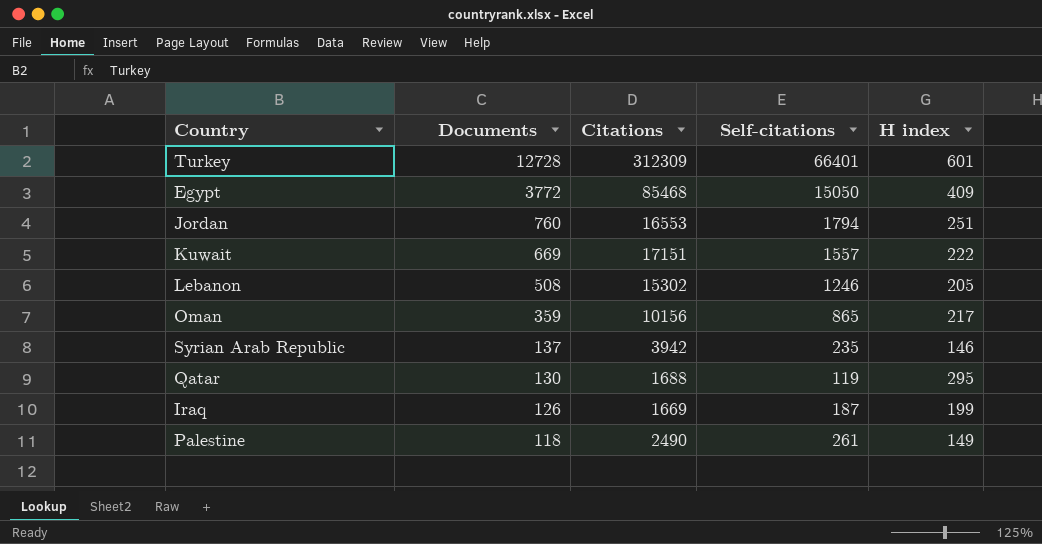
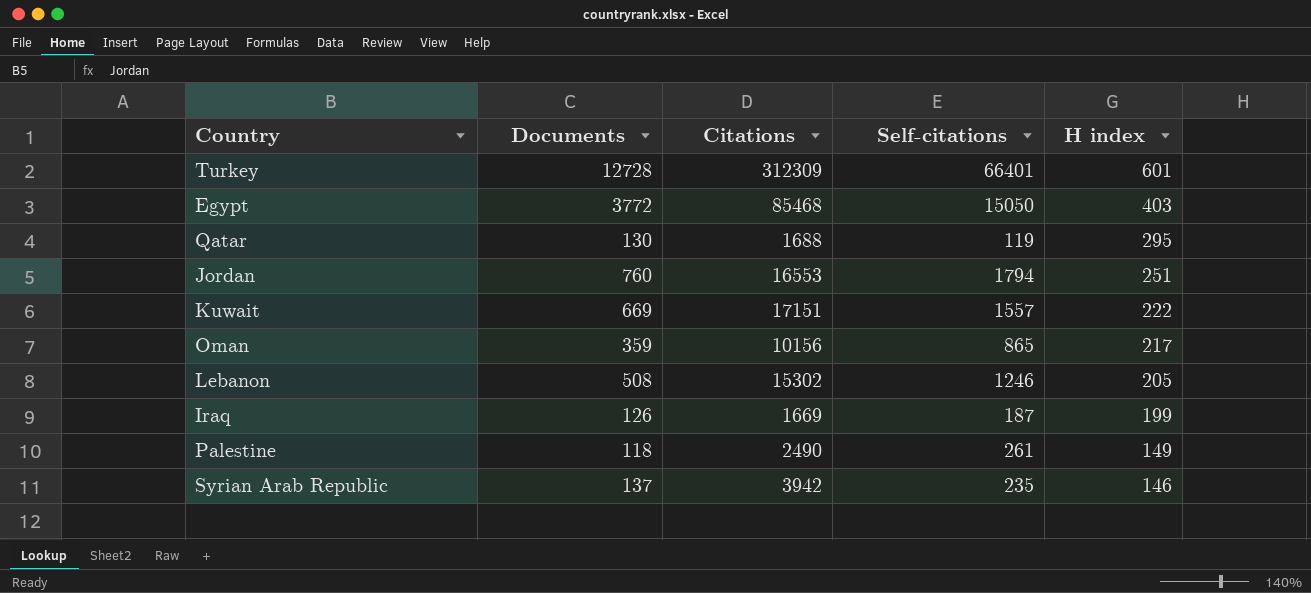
row order: Documents descending -> H index descending
Egypt | H index: 409 -> 403

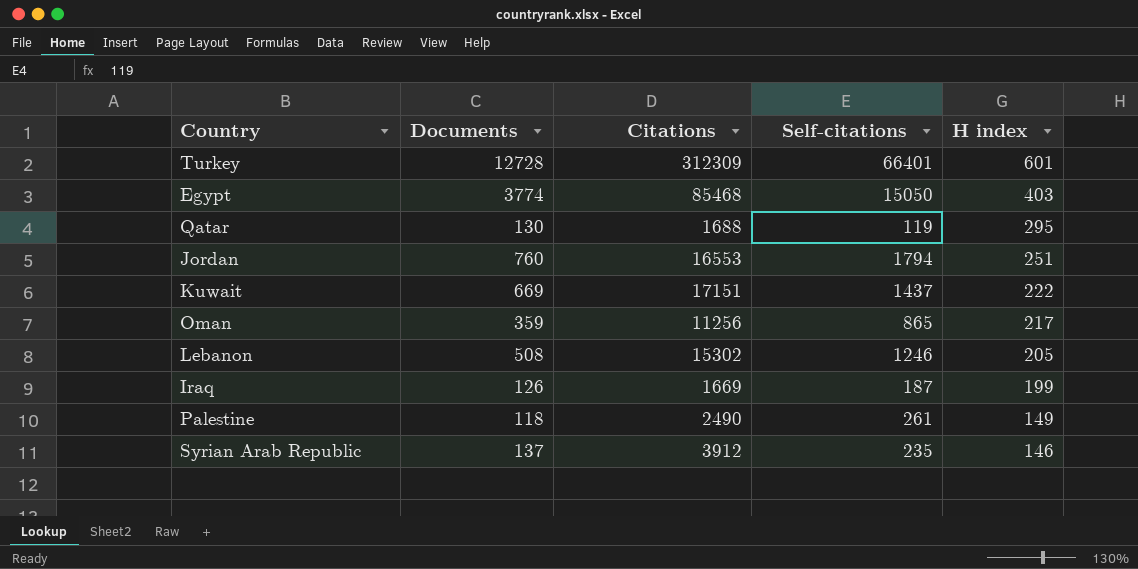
Egypt | Documents: 3772 -> 3774
Kuwait | Self-citations: 1557 -> 1437
Oman | Citations: 10156 -> 11256
Syrian Arab Republic | Citations: 3942 -> 3912

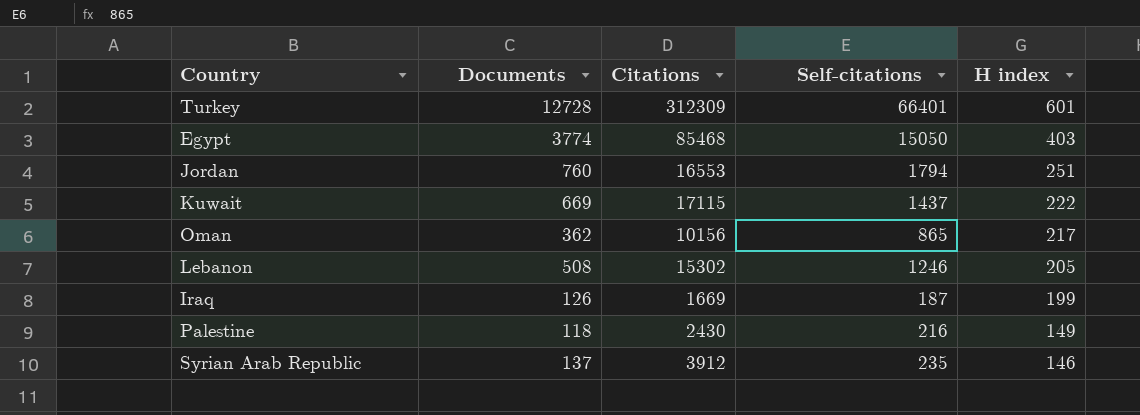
row Qatar: 130 | 1688 | 119 | 295 -> none
Kuwait | Citations: 17151 -> 17115
Oman | Documents: 359 -> 362
Oman | Citations: 11256 -> 10156
Palestine | Citations: 2490 -> 2430
Palestine | Self-citations: 261 -> 216

